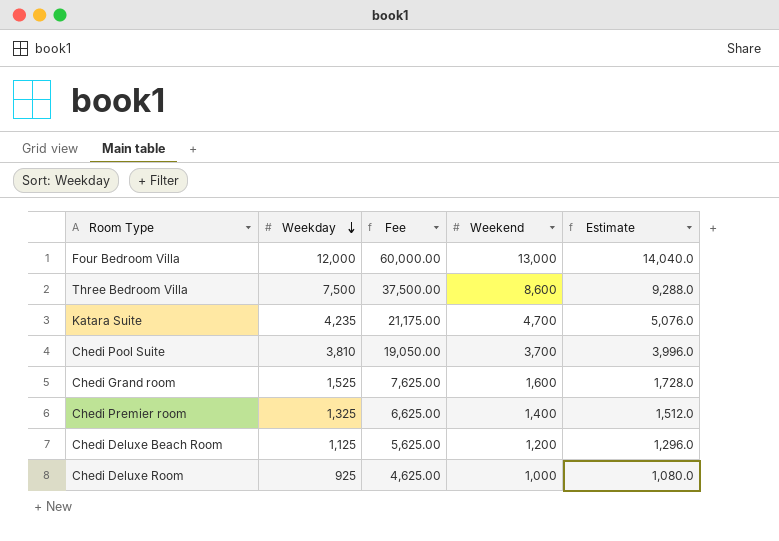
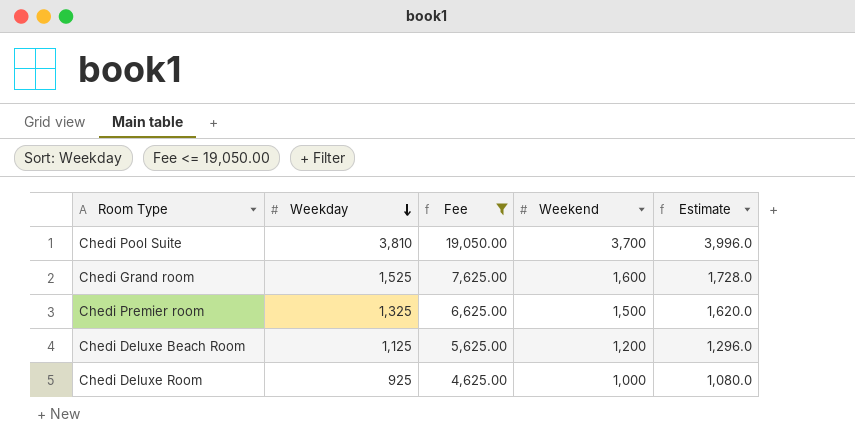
filter: none -> Fee <= 19,050.00
Chedi Premier room | Weekend: 1,400 -> 1,500
Chedi Premier room | Estimate: 1,512.0 -> 1,620.0

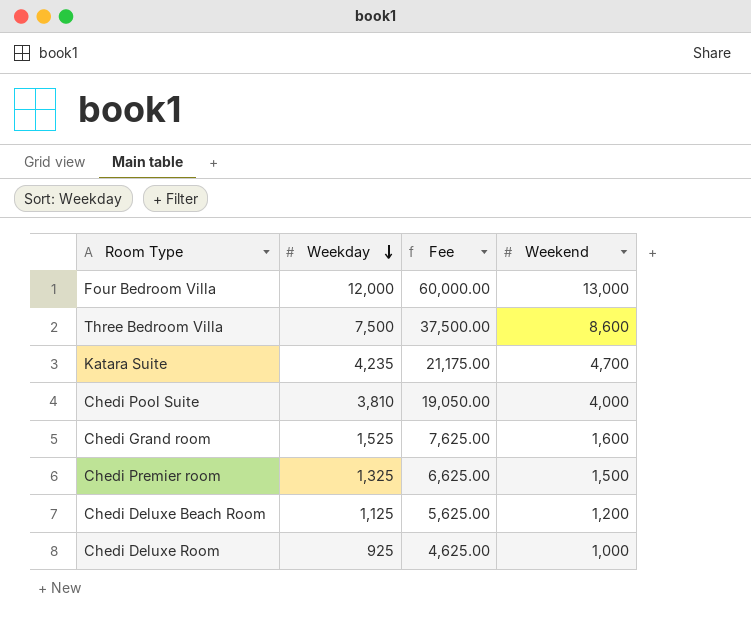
filter: Fee <= 19,050.00 -> none
column Estimate | formula: [Weekend] * 1.08 -> none
Chedi Pool Suite | Weekend: 3,700 -> 4,000

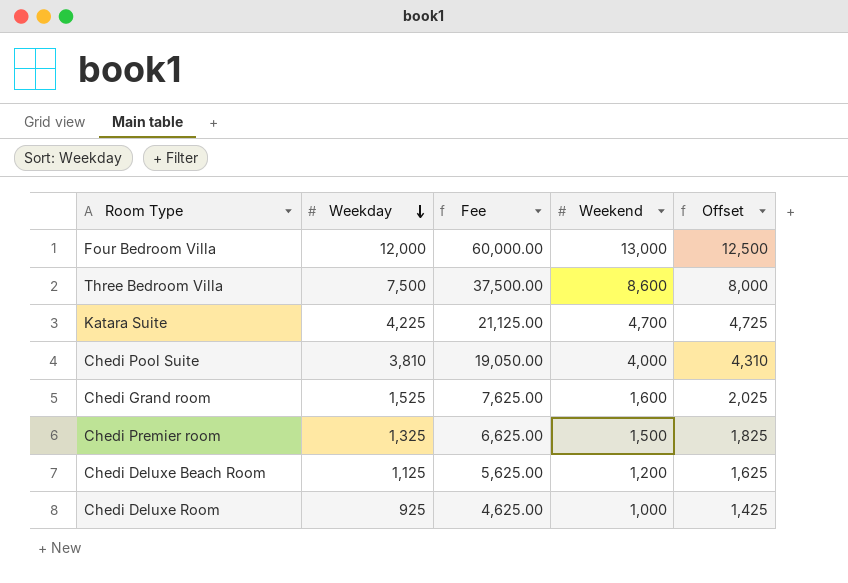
column Offset | formula: none -> [Weekday] + 500
Katara Suite | Weekday: 4,235 -> 4,225
Katara Suite | Fee: 21,175.00 -> 21,125.00

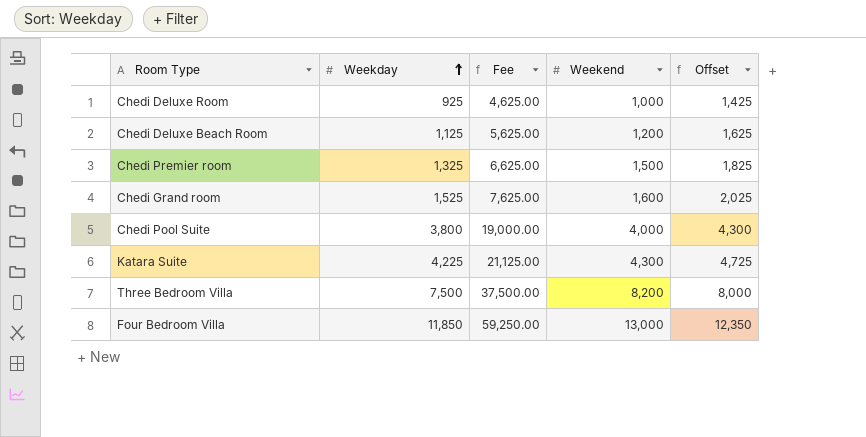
row order: Weekday descending -> Weekday ascending
Chedi Pool Suite | Weekday: 3,810 -> 3,800
Chedi Pool Suite | Fee: 19,050.00 -> 19,000.00
Chedi Pool Suite | Offset: 4,310 -> 4,300
Katara Suite | Weekend: 4,700 -> 4,300
Three Bedroom Villa | Weekend: 8,600 -> 8,200
Four Bedroom Villa | Weekday: 12,000 -> 11,850
Four Bedroom Villa | Fee: 60,000.00 -> 59,250.00
Four Bedroom Villa | Offset: 12,500 -> 12,350

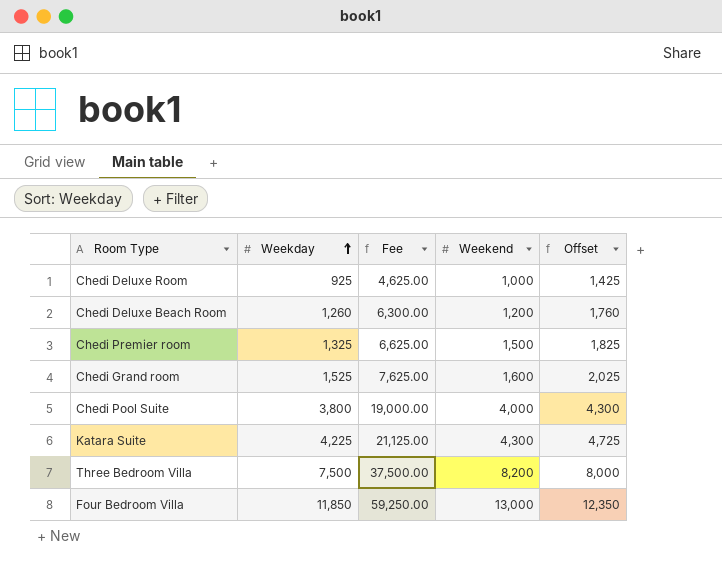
Chedi Deluxe Beach Room | Weekday: 1,125 -> 1,260
Chedi Deluxe Beach Room | Fee: 5,625.00 -> 6,300.00
Chedi Deluxe Beach Room | Offset: 1,625 -> 1,760

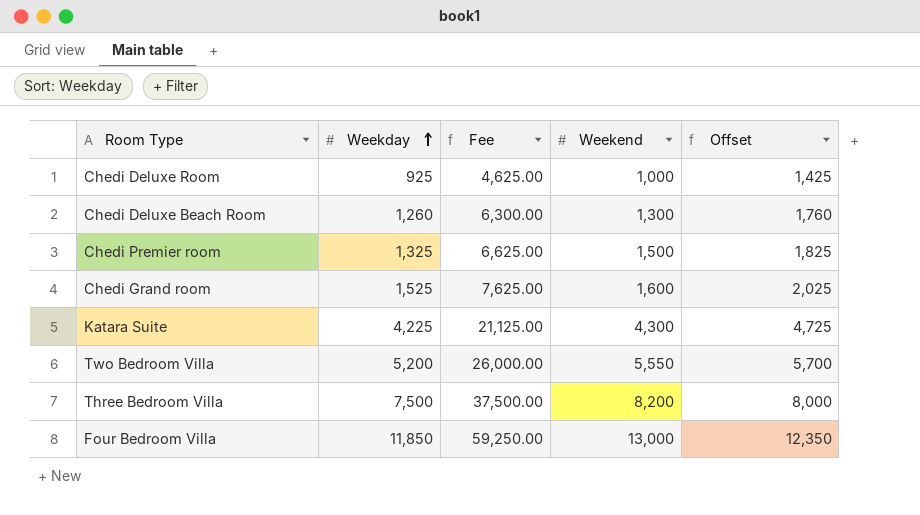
row Chedi Pool Suite: 3,800 | 19,000.00 | 4,000 | 4,300 -> none
Chedi Deluxe Beach Room | Weekend: 1,200 -> 1,300
row Two Bedroom Villa: none -> 5,200 | 26,000.00 | 5,550 | 5,700

